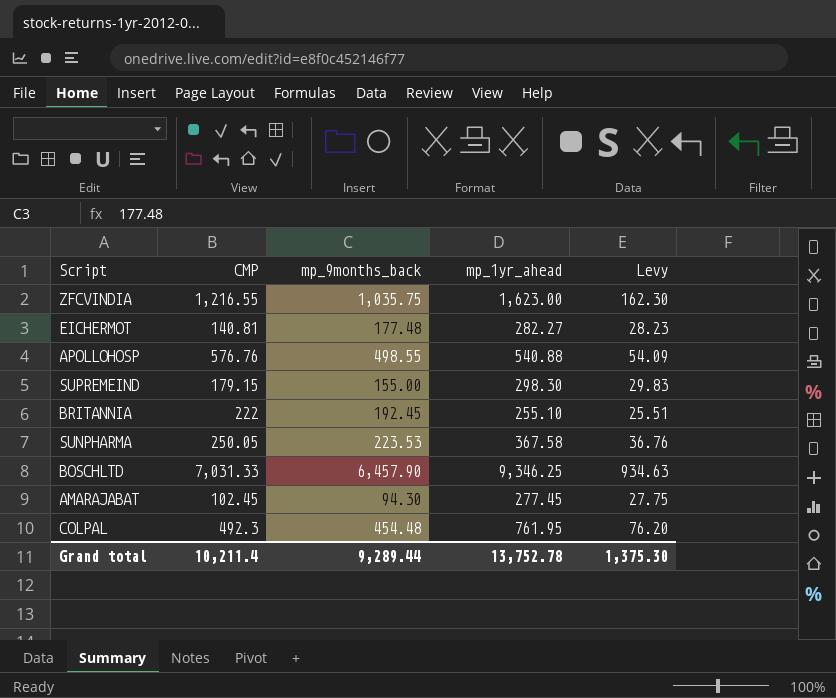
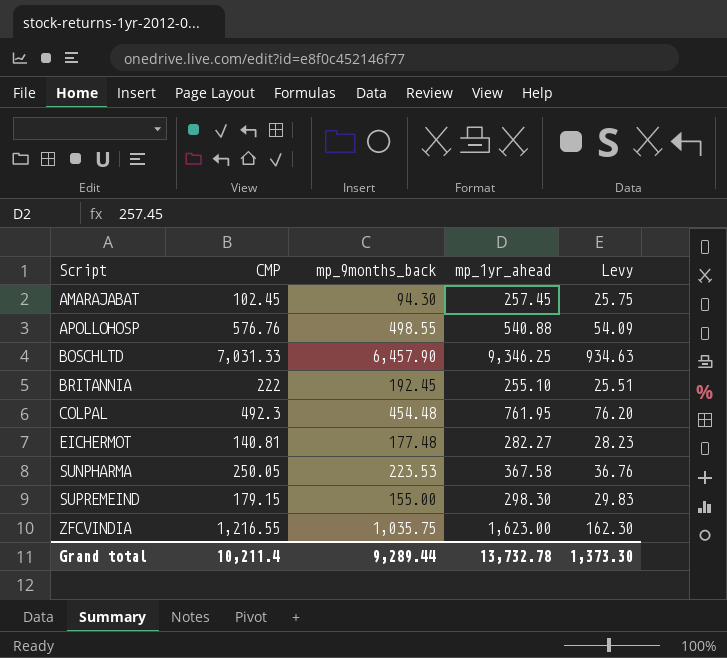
row order: none -> Script ascending
AMARAJABAT | mp_1yr_ahead: 277.45 -> 257.45
AMARAJABAT | Levy: 27.75 -> 25.75
Grand total | mp_1yr_ahead: 13,752.78 -> 13,732.78
Grand total | Levy: 1,375.30 -> 1,373.30

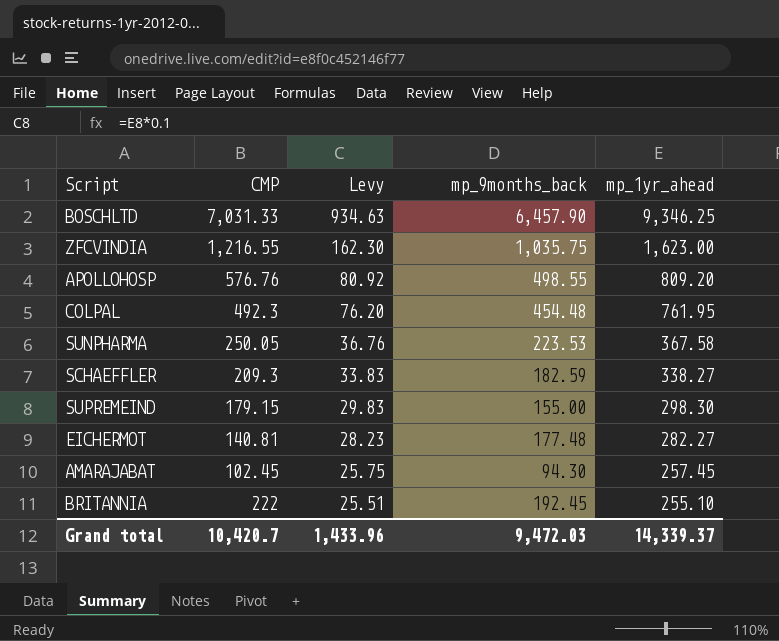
row order: Script ascending -> Levy descending
column Levy | position: 5 -> 3
APOLLOHOSP | Levy: 54.09 -> 80.92
APOLLOHOSP | mp_1yr_ahead: 540.88 -> 809.20
row SCHAEFFLER: none -> 209.3 | 33.83 | 182.59 | 338.27
Grand total | CMP: 10,211.4 -> 10,420.7
Grand total | Levy: 1,373.30 -> 1,433.96
Grand total | mp_9months_back: 9,289.44 -> 9,472.03
Grand total | mp_1yr_ahead: 13,732.78 -> 14,339.37

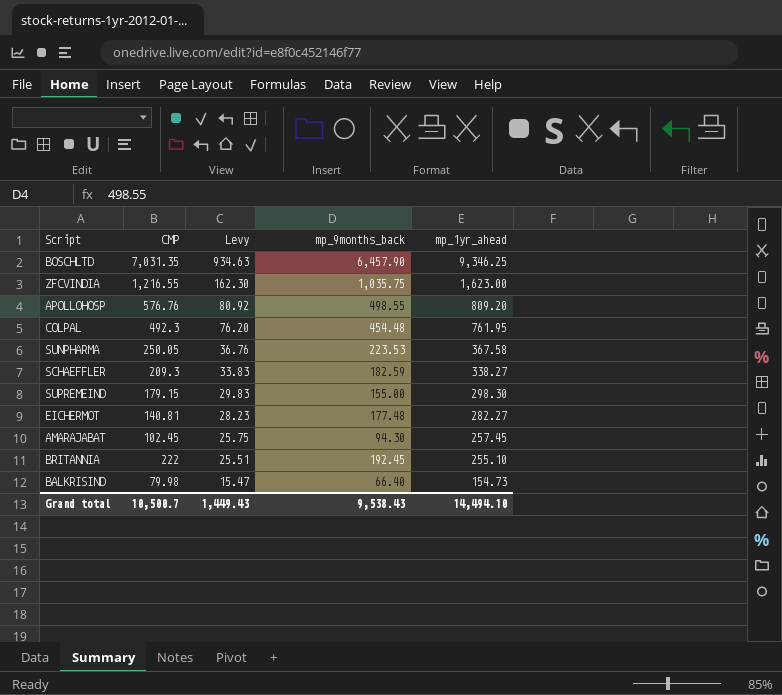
BOSCHLTD | CMP: 7,031.33 -> 7,031.35
row BALKRISIND: none -> 79.98 | 15.47 | 66.40 | 154.73
Grand total | CMP: 10,420.7 -> 10,500.7
Grand total | Levy: 1,433.96 -> 1,449.43
Grand total | mp_9months_back: 9,472.03 -> 9,538.43
Grand total | mp_1yr_ahead: 14,339.37 -> 14,494.10

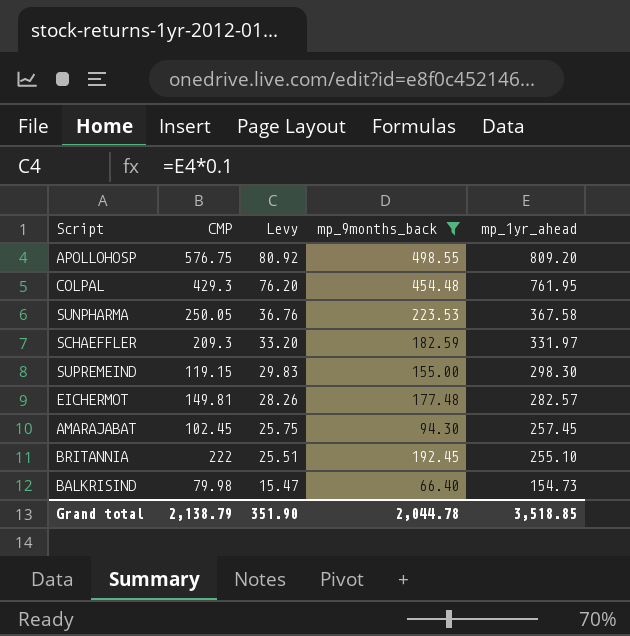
filter: none -> mp_9months_back <= 498.55
APOLLOHOSP | CMP: 576.76 -> 576.75
COLPAL | CMP: 492.3 -> 429.3
SCHAEFFLER | Levy: 33.83 -> 33.20
SCHAEFFLER | mp_1yr_ahead: 338.27 -> 331.97
SUPREMEIND | CMP: 179.15 -> 119.15
EICHERMOT | CMP: 140.81 -> 149.81
EICHERMOT | Levy: 28.23 -> 28.26
EICHERMOT | mp_1yr_ahead: 282.27 -> 282.57
Grand total | CMP: 10,500.7 -> 2,138.79
Grand total | Levy: 1,449.43 -> 351.90
Grand total | mp_9months_back: 9,538.43 -> 2,044.78
Grand total | mp_1yr_ahead: 14,494.10 -> 3,518.85

